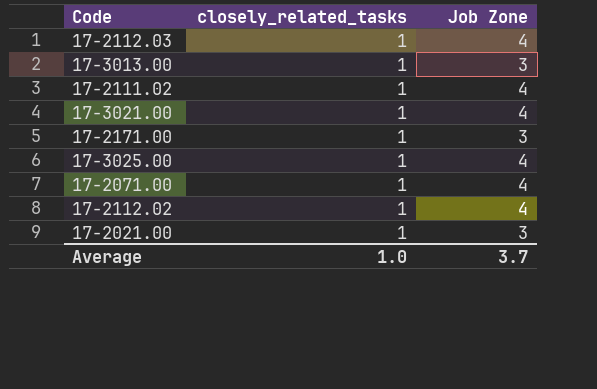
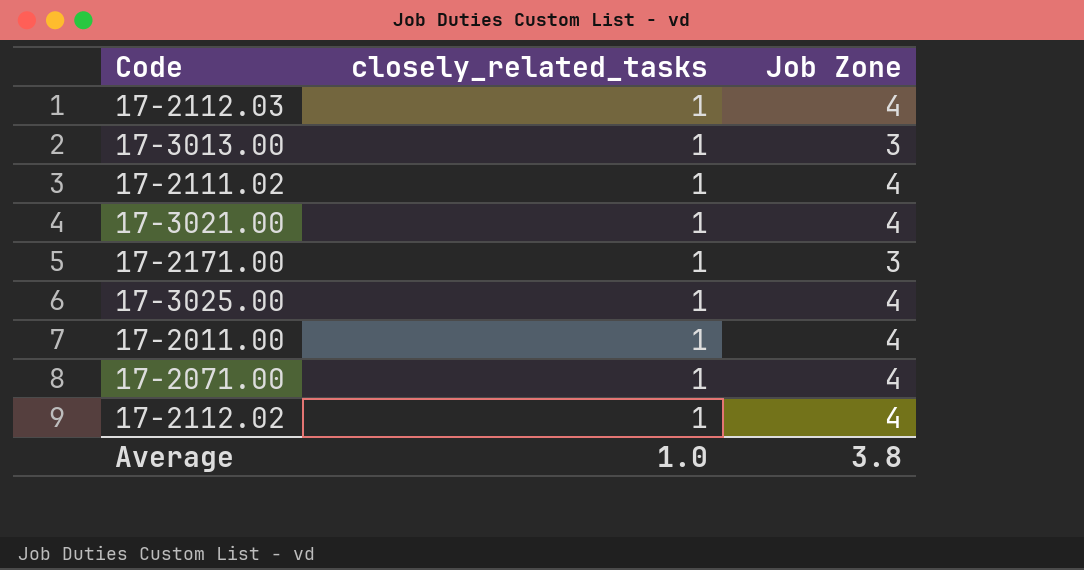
row 17-2021.00: 1 | 3 -> none
row 17-2011.00: none -> 1 | 4
Average | Job Zone: 3.7 -> 3.8

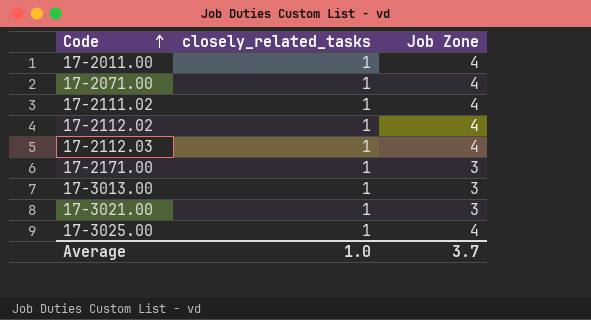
row order: none -> Code ascending
17-3021.00 | Job Zone: 4 -> 3
Average | Job Zone: 3.8 -> 3.7

